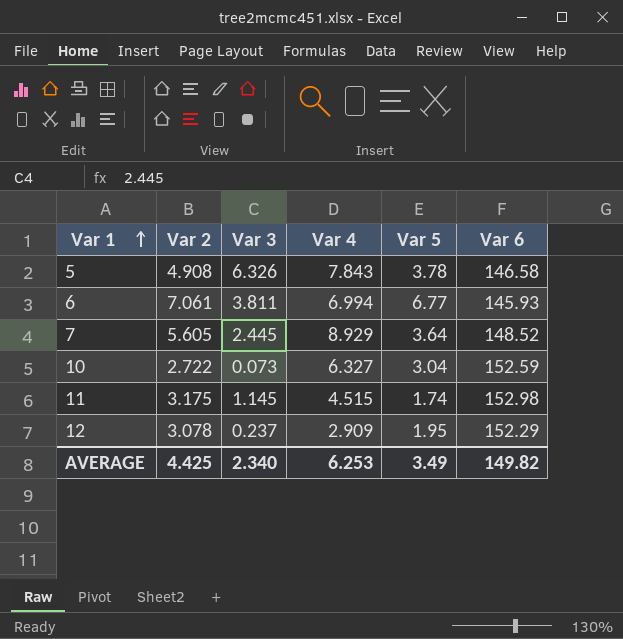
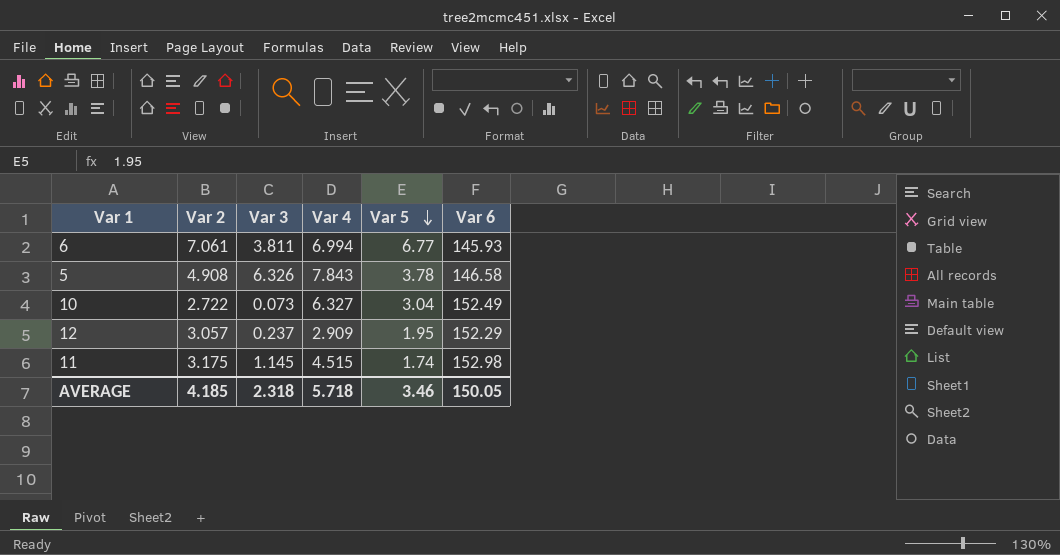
row order: Var 1 ascending -> Var 5 descending
row 7: 5.605 | 2.445 | 8.929 | 3.64 | 148.52 -> none
10 | Var 6: 152.59 -> 152.49
12 | Var 2: 3.078 -> 3.057
AVERAGE | Var 2: 4.425 -> 4.185
AVERAGE | Var 3: 2.340 -> 2.318
AVERAGE | Var 4: 6.253 -> 5.718
AVERAGE | Var 5: 3.49 -> 3.46
AVERAGE | Var 6: 149.82 -> 150.05

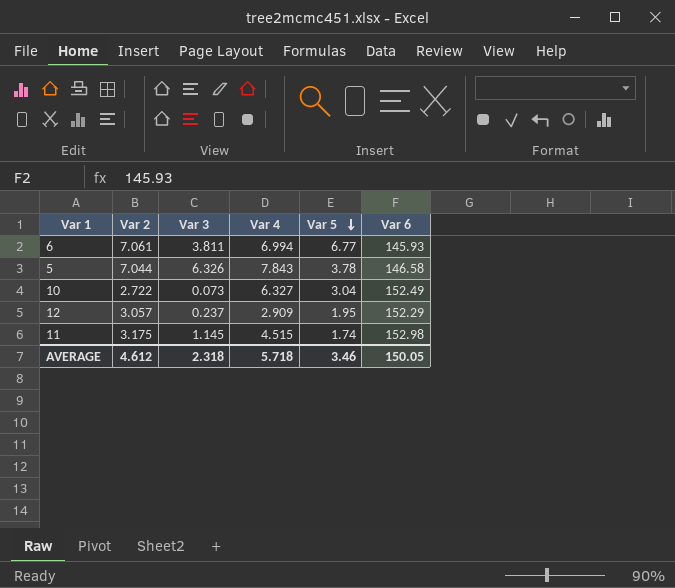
5 | Var 2: 4.908 -> 7.044
AVERAGE | Var 2: 4.185 -> 4.612

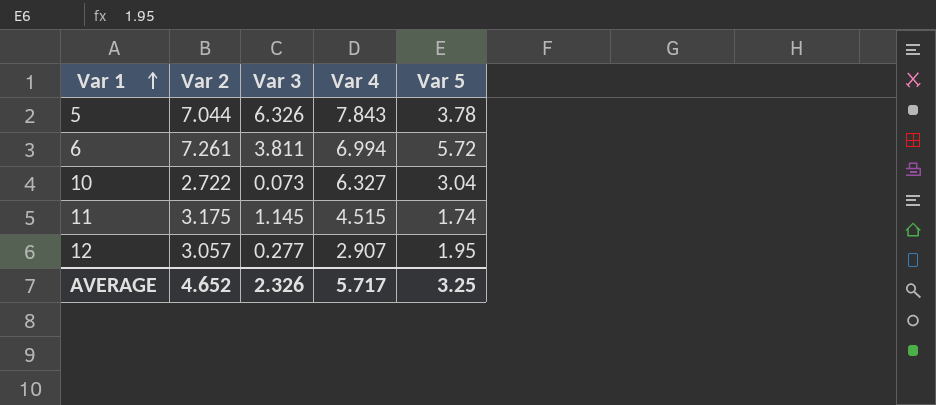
row order: Var 5 descending -> Var 1 ascending
column Var 6 | position: 6 -> none
6 | Var 2: 7.061 -> 7.261
6 | Var 5: 6.77 -> 5.72
12 | Var 3: 0.237 -> 0.277
12 | Var 4: 2.909 -> 2.907
AVERAGE | Var 2: 4.612 -> 4.652
AVERAGE | Var 3: 2.318 -> 2.326
AVERAGE | Var 4: 5.718 -> 5.717
AVERAGE | Var 5: 3.46 -> 3.25

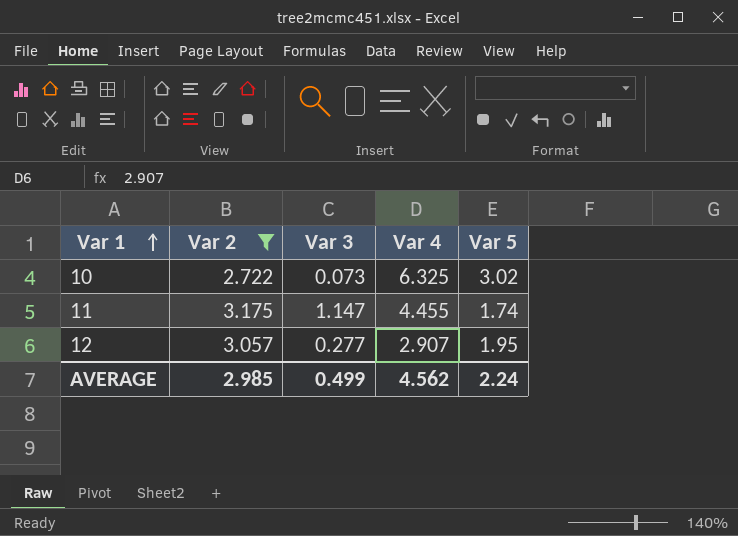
filter: none -> Var 2 <= 3.175
10 | Var 4: 6.327 -> 6.325
10 | Var 5: 3.04 -> 3.02
11 | Var 3: 1.145 -> 1.147
11 | Var 4: 4.515 -> 4.455
AVERAGE | Var 2: 4.652 -> 2.985
AVERAGE | Var 3: 2.326 -> 0.499
AVERAGE | Var 4: 5.717 -> 4.562
AVERAGE | Var 5: 3.25 -> 2.24

